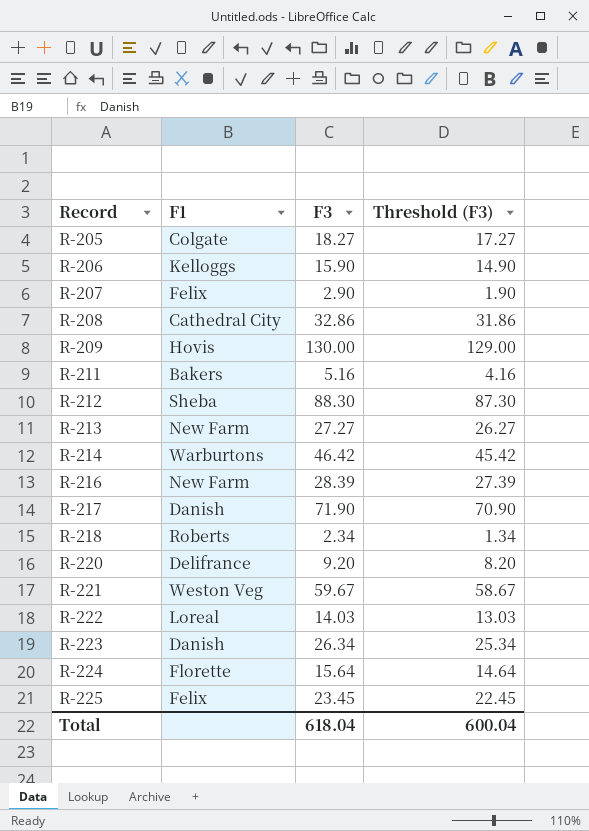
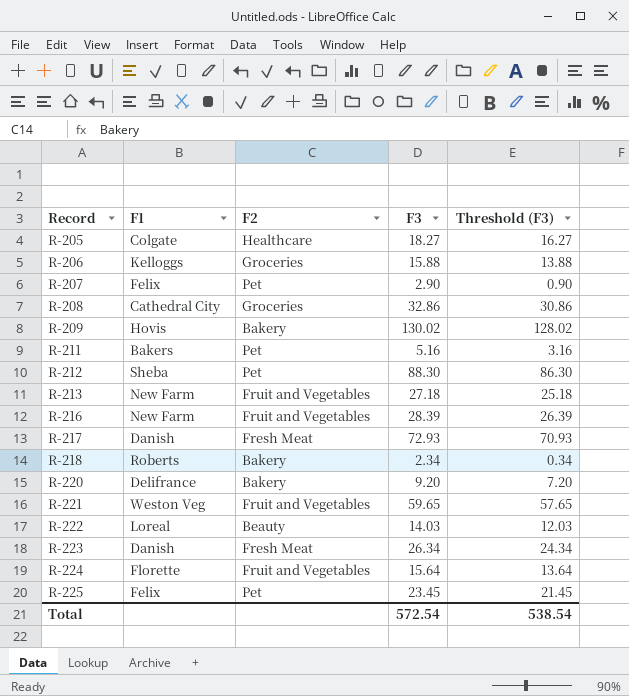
column F2 | position: none -> 3
column Threshold (F3) | formula: [F3] - 1 -> [F3] - 2
row R-214: Warburtons | 46.42 | 45.42 -> none
R-206 | F3: 15.90 -> 15.88
R-209 | F3: 130.00 -> 130.02
R-213 | F3: 27.27 -> 27.18
R-217 | F3: 71.90 -> 72.93
R-221 | F3: 59.67 -> 59.65
Total | F3: 618.04 -> 572.54
Total | Threshold (F3): 600.04 -> 538.54

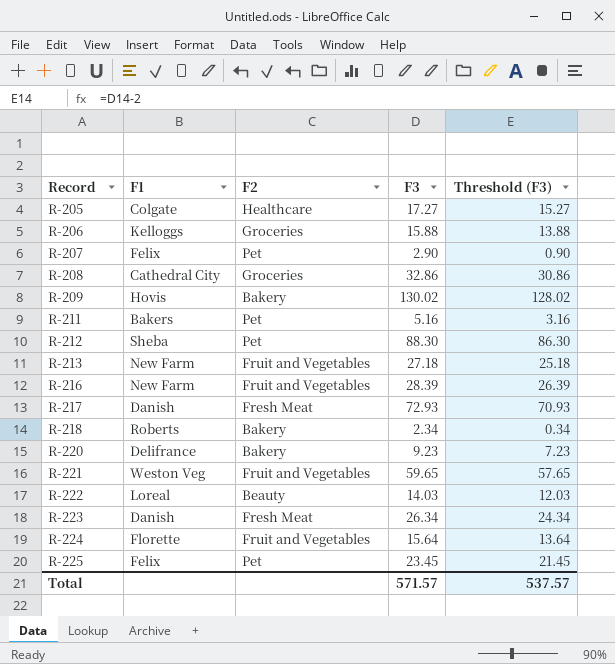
R-205 | F3: 18.27 -> 17.27
R-205 | Threshold (F3): 16.27 -> 15.27
R-220 | F3: 9.20 -> 9.23
R-220 | Threshold (F3): 7.20 -> 7.23
Total | F3: 572.54 -> 571.57
Total | Threshold (F3): 538.54 -> 537.57

